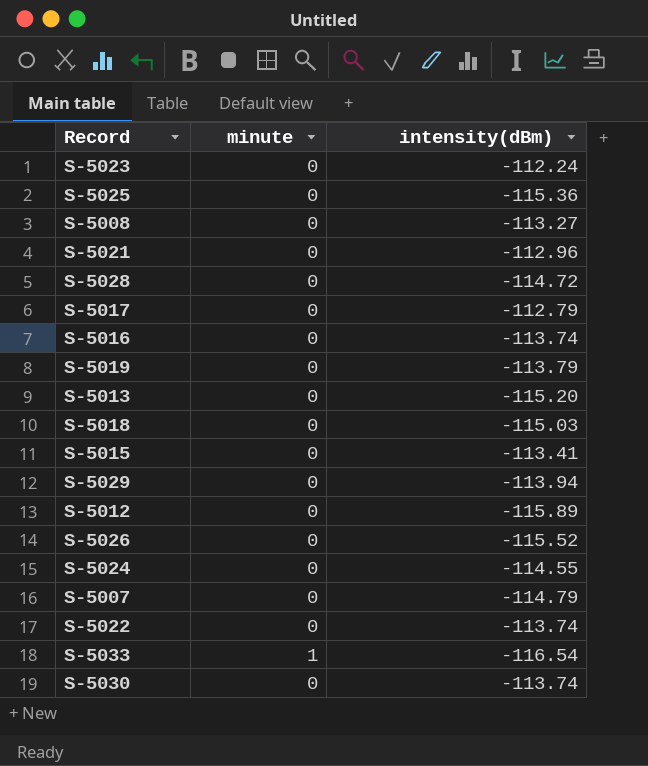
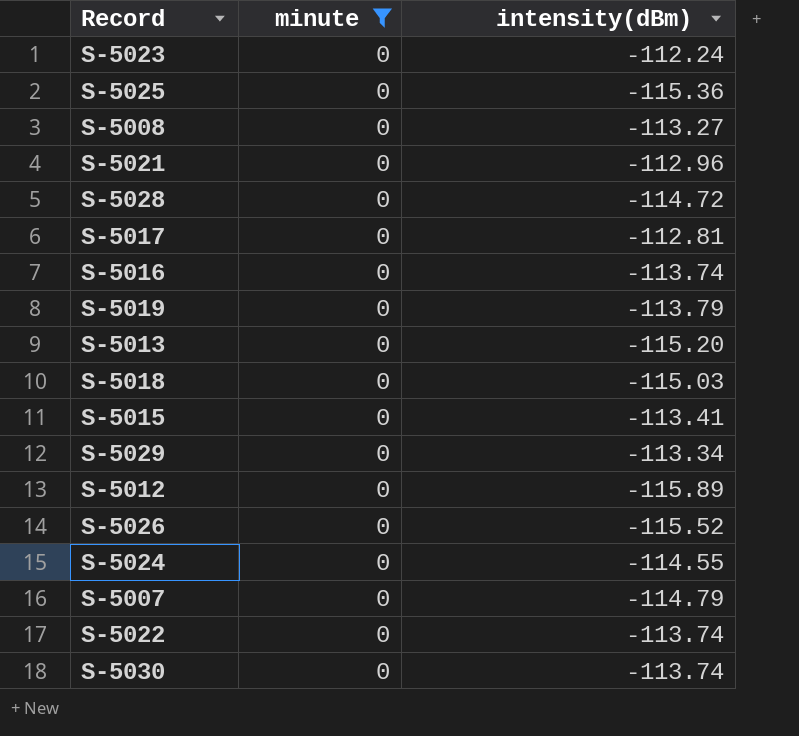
filter: none -> minute = 0
S-5017 | intensity(dBm): -112.79 -> -112.81
S-5029 | intensity(dBm): -113.94 -> -113.34

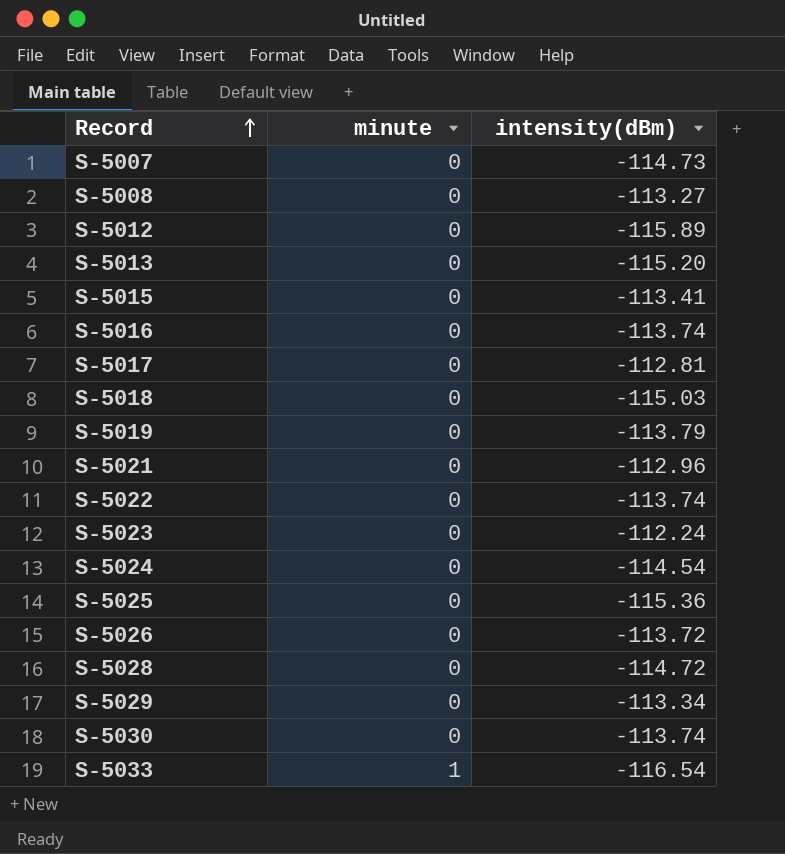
filter: minute = 0 -> none
row order: none -> Record ascending
S-5007 | intensity(dBm): -114.79 -> -114.73
S-5024 | intensity(dBm): -114.55 -> -114.54
S-5026 | intensity(dBm): -115.52 -> -113.72

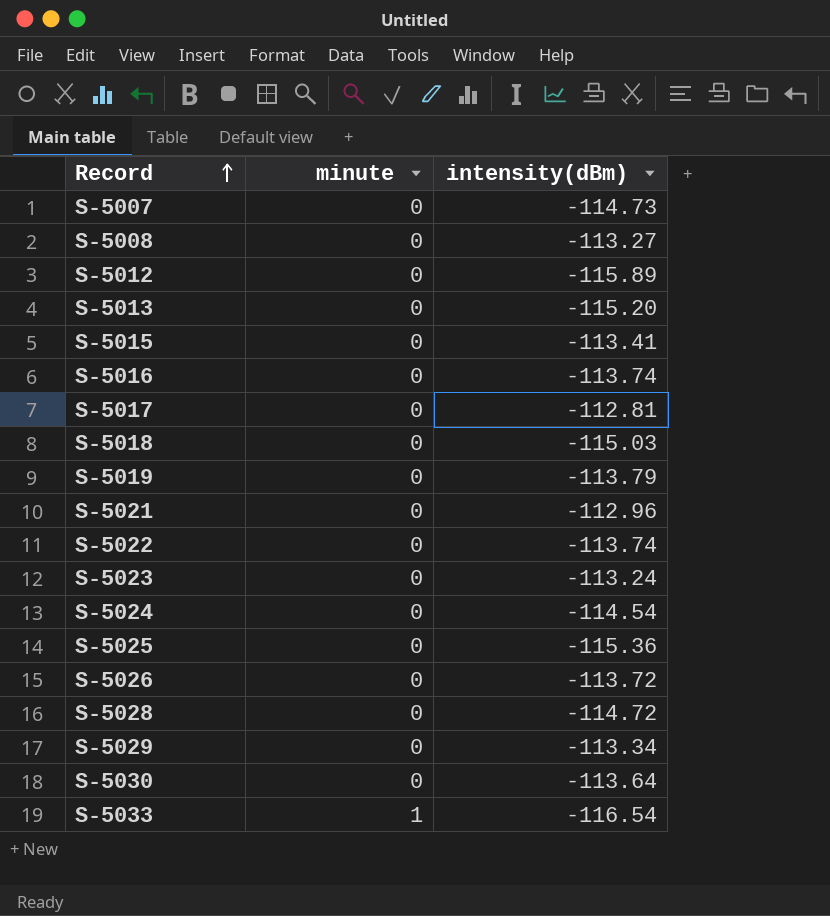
S-5023 | intensity(dBm): -112.24 -> -113.24
S-5030 | intensity(dBm): -113.74 -> -113.64

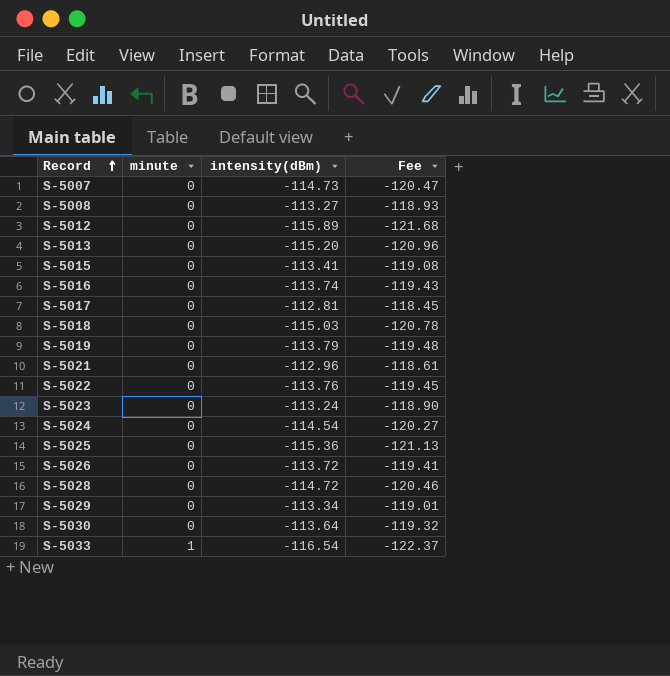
column Fee | formula: none -> [intensity(dBm)] * 1.05
S-5022 | intensity(dBm): -113.74 -> -113.76

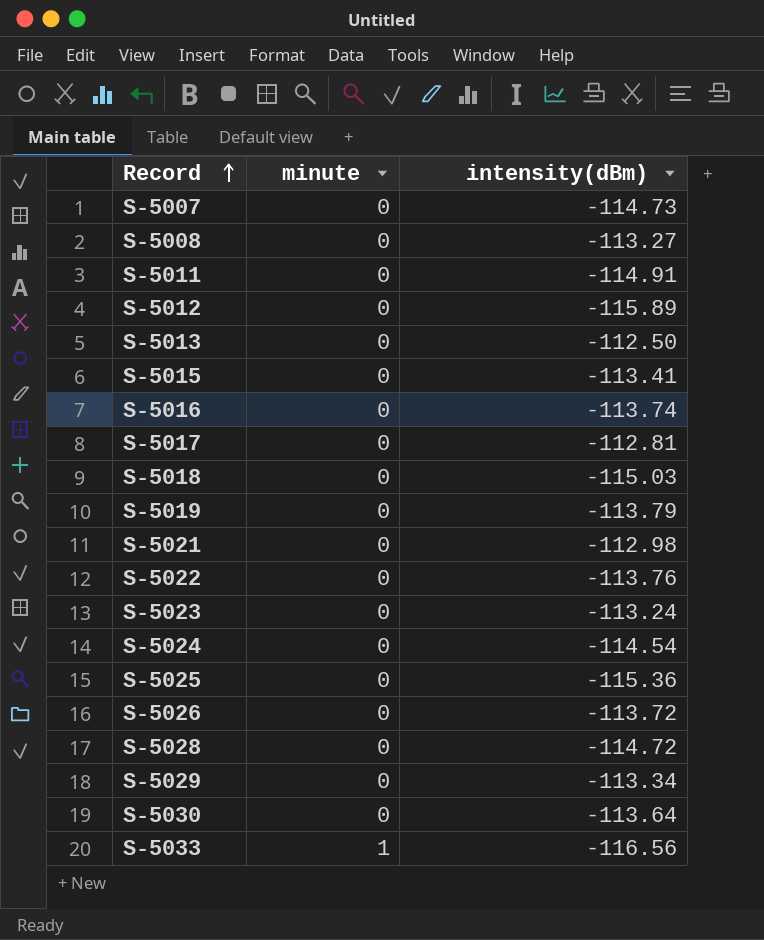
column Fee | formula: [intensity(dBm)] * 1.05 -> none
row S-5011: none -> 0 | -114.91
S-5013 | intensity(dBm): -115.20 -> -112.50
S-5021 | intensity(dBm): -112.96 -> -112.98
S-5033 | intensity(dBm): -116.54 -> -116.56

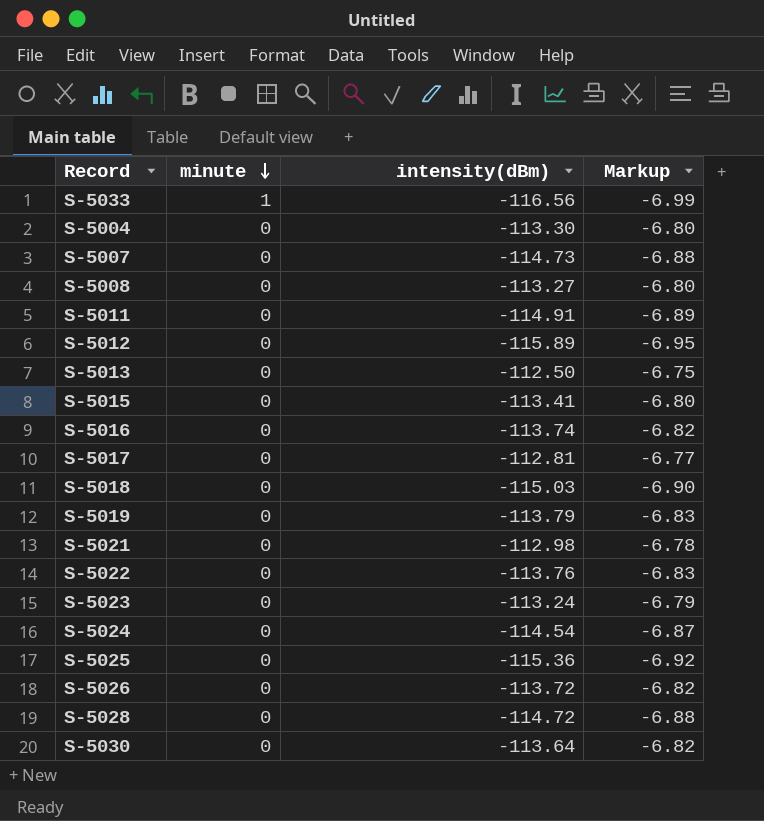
row order: Record ascending -> minute descending
column Markup | formula: none -> [intensity(dBm)] * 0.06
row S-5029: 0 | -113.34 -> none
row S-5004: none -> 0 | -113.30 | -6.80

